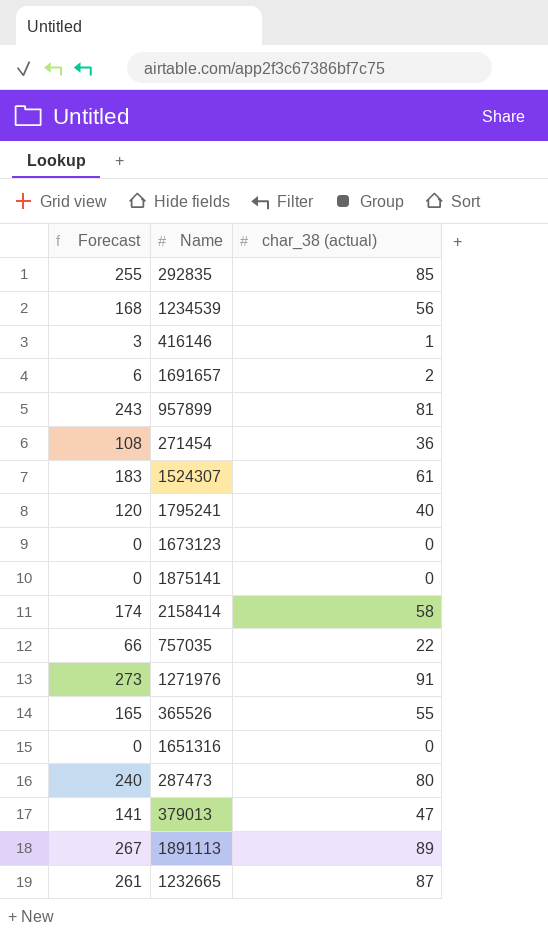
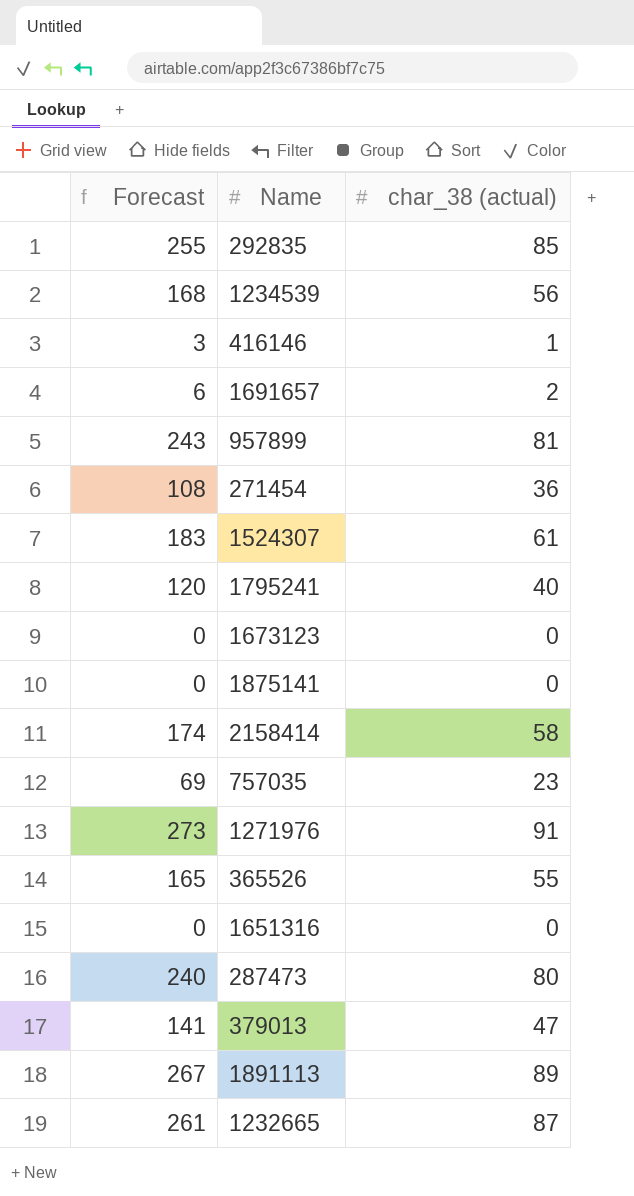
757035 | Forecast: 66 -> 69
757035 | char_38 (actual): 22 -> 23

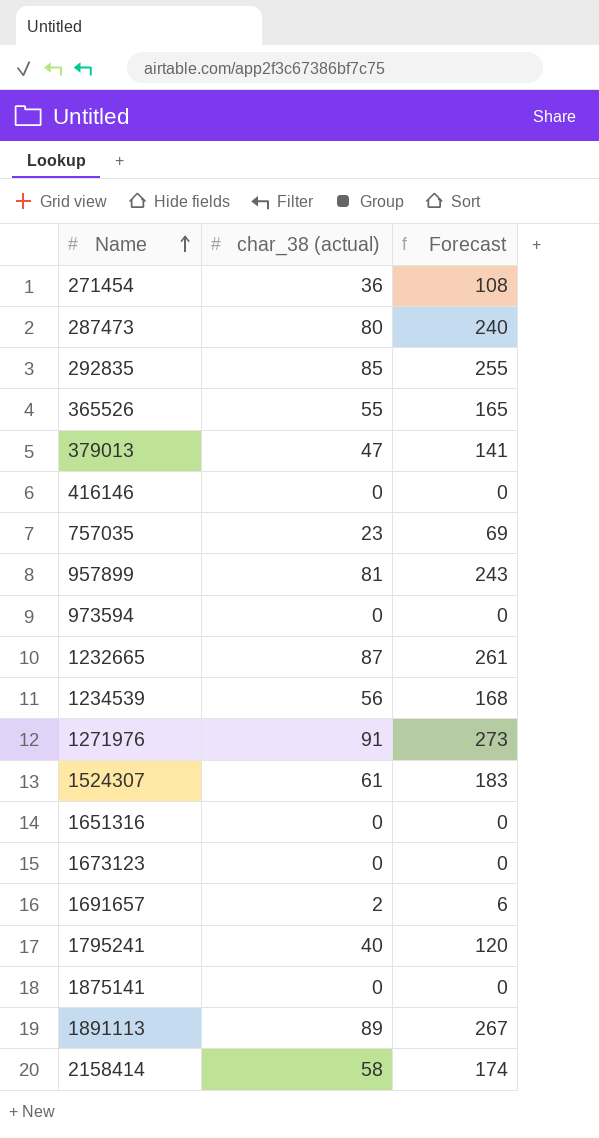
row order: none -> Name ascending
column Forecast | position: 1 -> 3
416146 | char_38 (actual): 1 -> 0
416146 | Forecast: 3 -> 0
row 973594: none -> 0 | 0

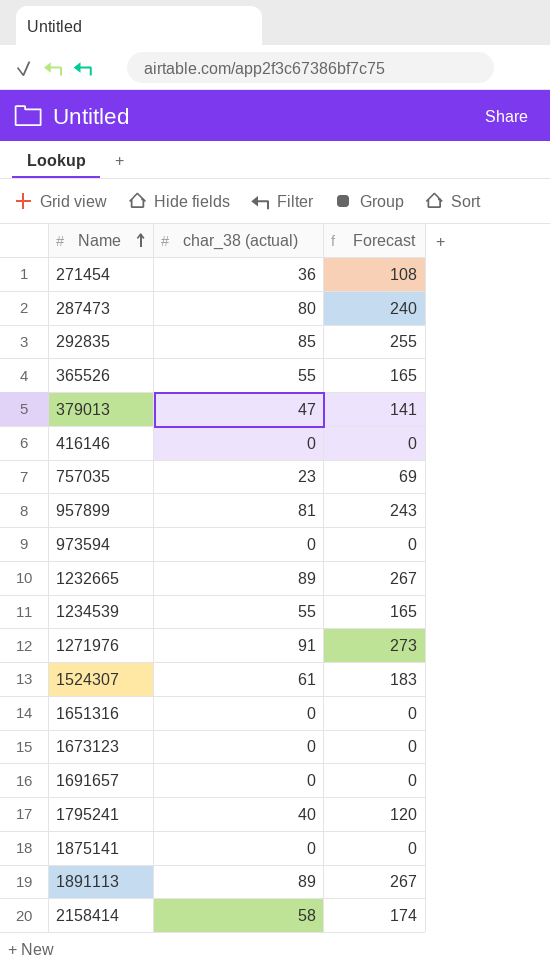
1232665 | char_38 (actual): 87 -> 89
1232665 | Forecast: 261 -> 267
1234539 | char_38 (actual): 56 -> 55
1234539 | Forecast: 168 -> 165
1691657 | char_38 (actual): 2 -> 0
1691657 | Forecast: 6 -> 0

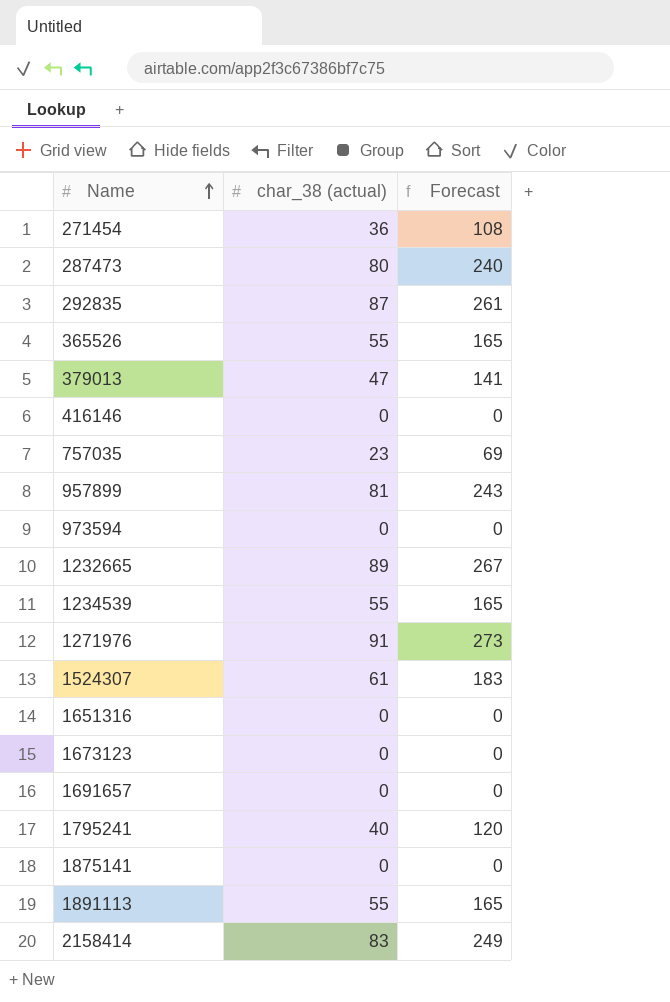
292835 | char_38 (actual): 85 -> 87
292835 | Forecast: 255 -> 261
1891113 | char_38 (actual): 89 -> 55
1891113 | Forecast: 267 -> 165
2158414 | char_38 (actual): 58 -> 83
2158414 | Forecast: 174 -> 249

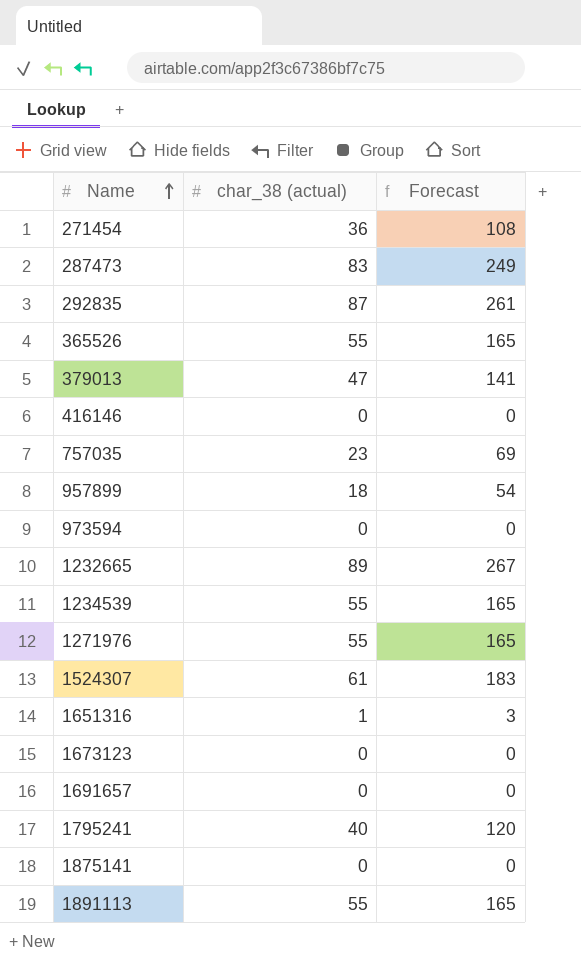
row 2158414: 83 | 249 -> none
287473 | char_38 (actual): 80 -> 83
287473 | Forecast: 240 -> 249
957899 | char_38 (actual): 81 -> 18
957899 | Forecast: 243 -> 54
1271976 | char_38 (actual): 91 -> 55
1271976 | Forecast: 273 -> 165
1651316 | char_38 (actual): 0 -> 1
1651316 | Forecast: 0 -> 3

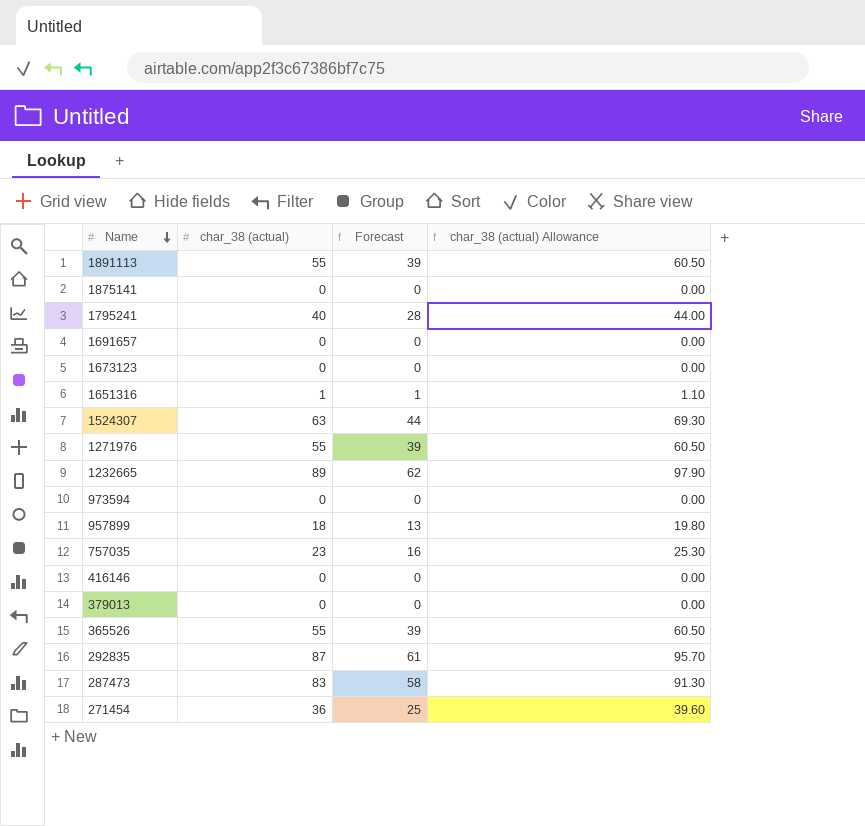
row order: Name ascending -> Name descending
column Forecast | formula: [char_38 (actual)] * 3 -> [char_38 (actual)] * 0.7
column char_38 (actual) Allowance | formula: none -> [char_38 (actual)] * 1.1
row 1234539: 55 | 165 -> none
1524307 | char_38 (actual): 61 -> 63
379013 | char_38 (actual): 47 -> 0

